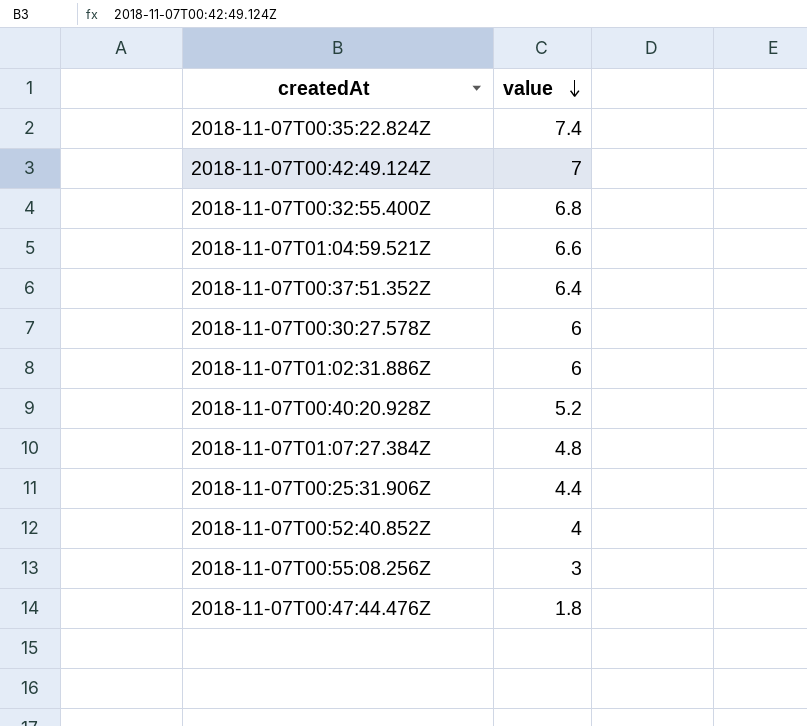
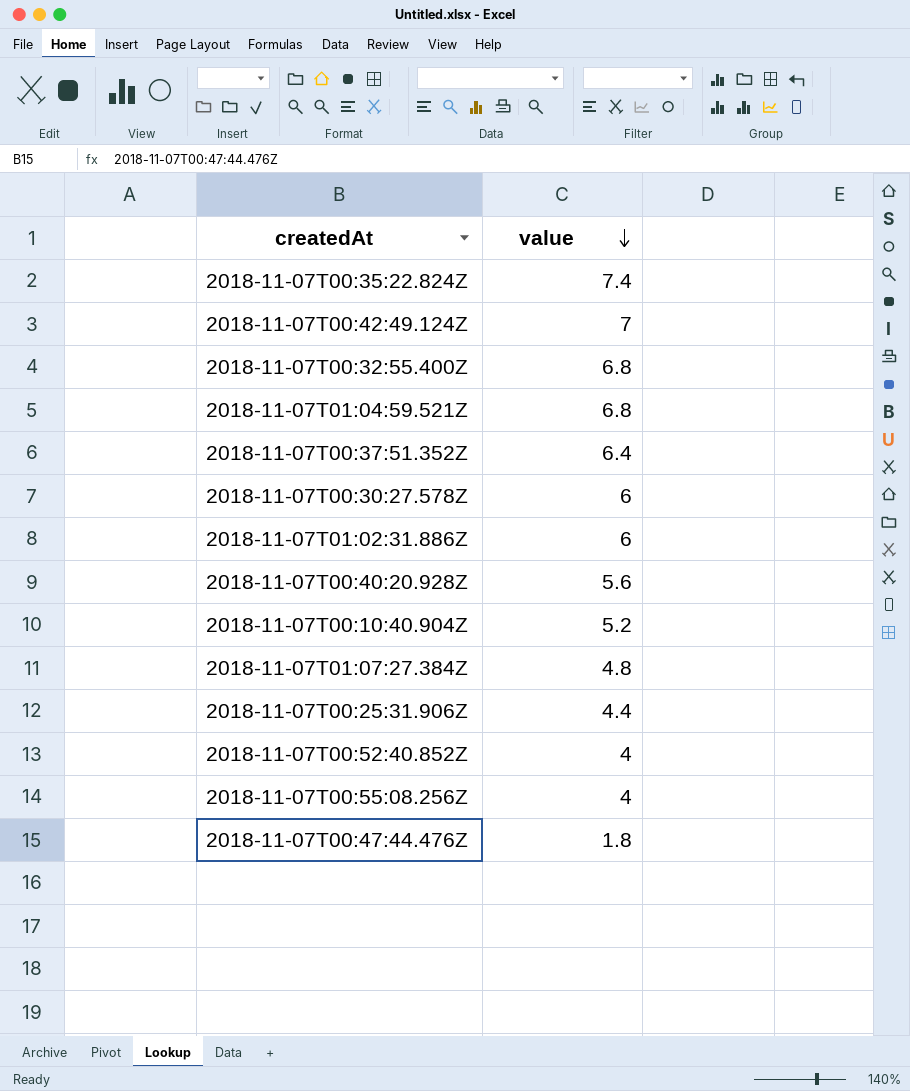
2018-11-07T01:04:59.521Z | value: 6.6 -> 6.8
2018-11-07T00:40:20.928Z | value: 5.2 -> 5.6
row 2018-11-07T00:10:40.904Z: none -> 5.2
2018-11-07T00:55:08.256Z | value: 3 -> 4

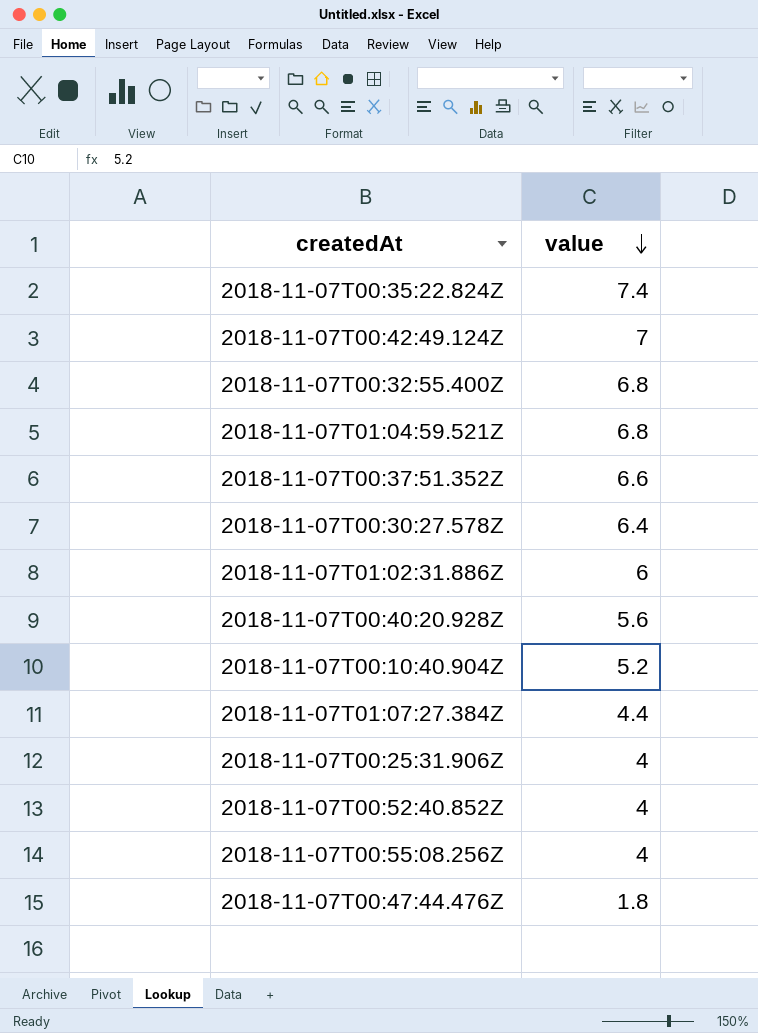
2018-11-07T00:37:51.352Z | value: 6.4 -> 6.6
2018-11-07T00:30:27.578Z | value: 6 -> 6.4
2018-11-07T01:07:27.384Z | value: 4.8 -> 4.4
2018-11-07T00:25:31.906Z | value: 4.4 -> 4

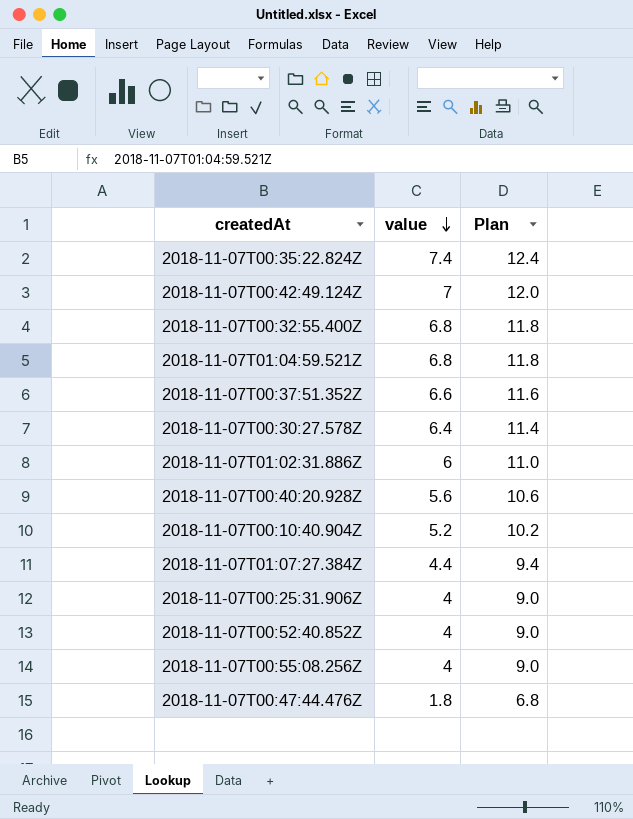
column Plan | formula: none -> [value] + 5

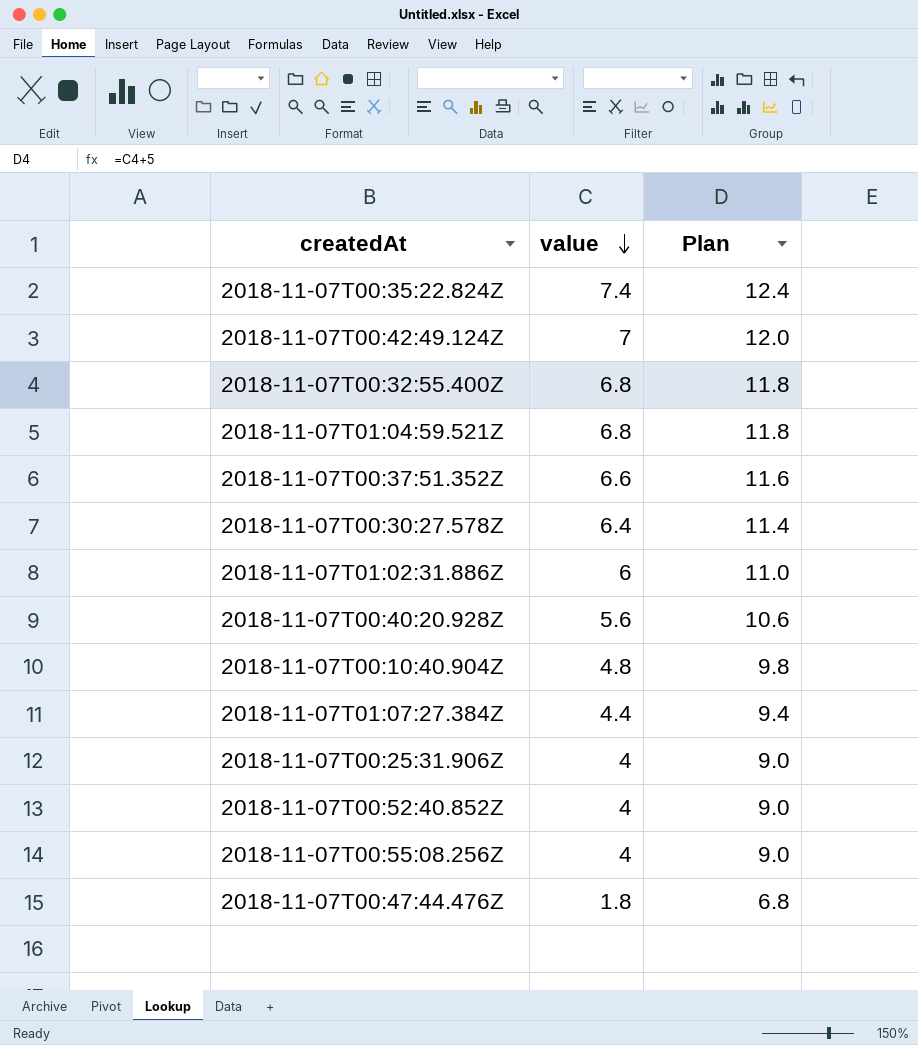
2018-11-07T00:10:40.904Z | value: 5.2 -> 4.8
2018-11-07T00:10:40.904Z | Plan: 10.2 -> 9.8

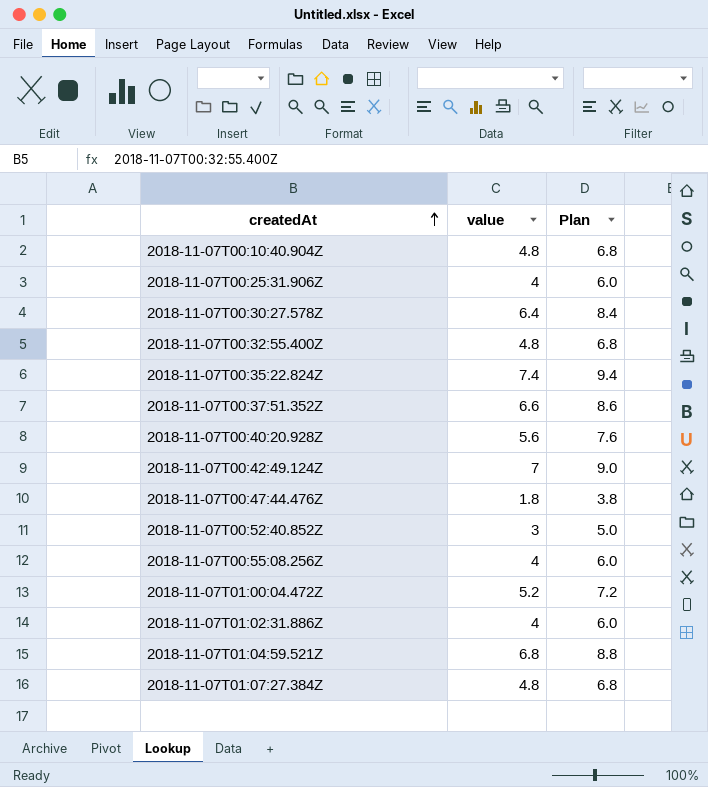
row order: value descending -> createdAt ascending
column Plan | formula: [value] + 5 -> [value] + 2
2018-11-07T00:32:55.400Z | value: 6.8 -> 4.8
2018-11-07T00:52:40.852Z | value: 4 -> 3
row 2018-11-07T01:00:04.472Z: none -> 5.2 | 7.2
2018-11-07T01:02:31.886Z | value: 6 -> 4
2018-11-07T01:07:27.384Z | value: 4.4 -> 4.8

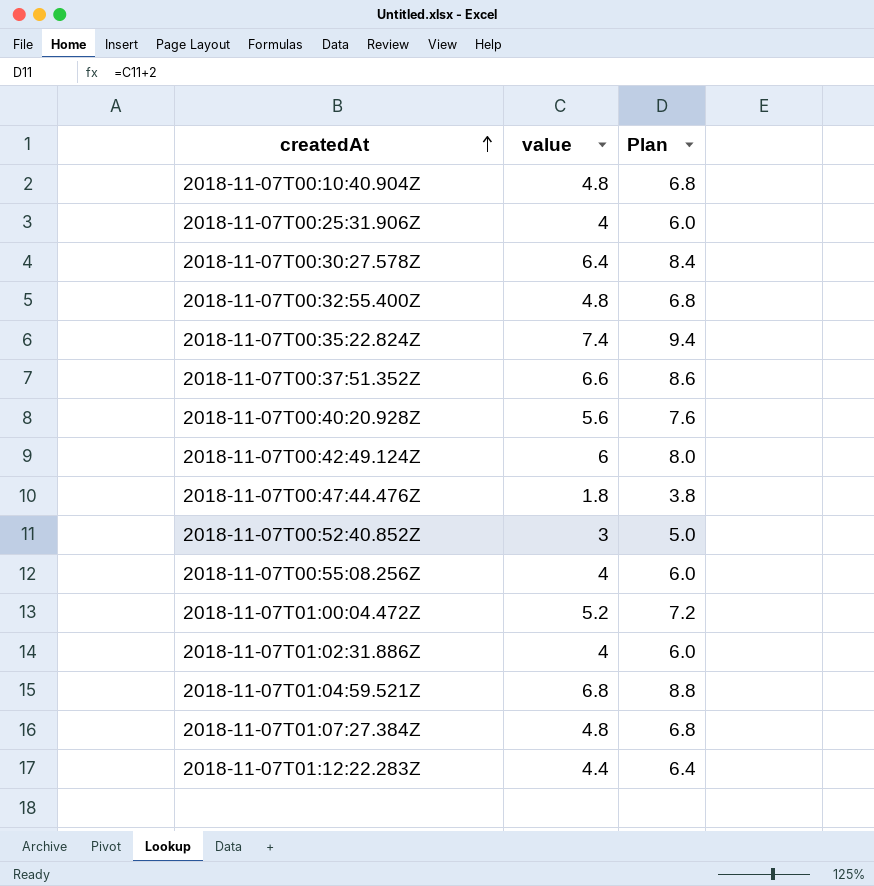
2018-11-07T00:42:49.124Z | value: 7 -> 6
2018-11-07T00:42:49.124Z | Plan: 9.0 -> 8.0
row 2018-11-07T01:12:22.283Z: none -> 4.4 | 6.4

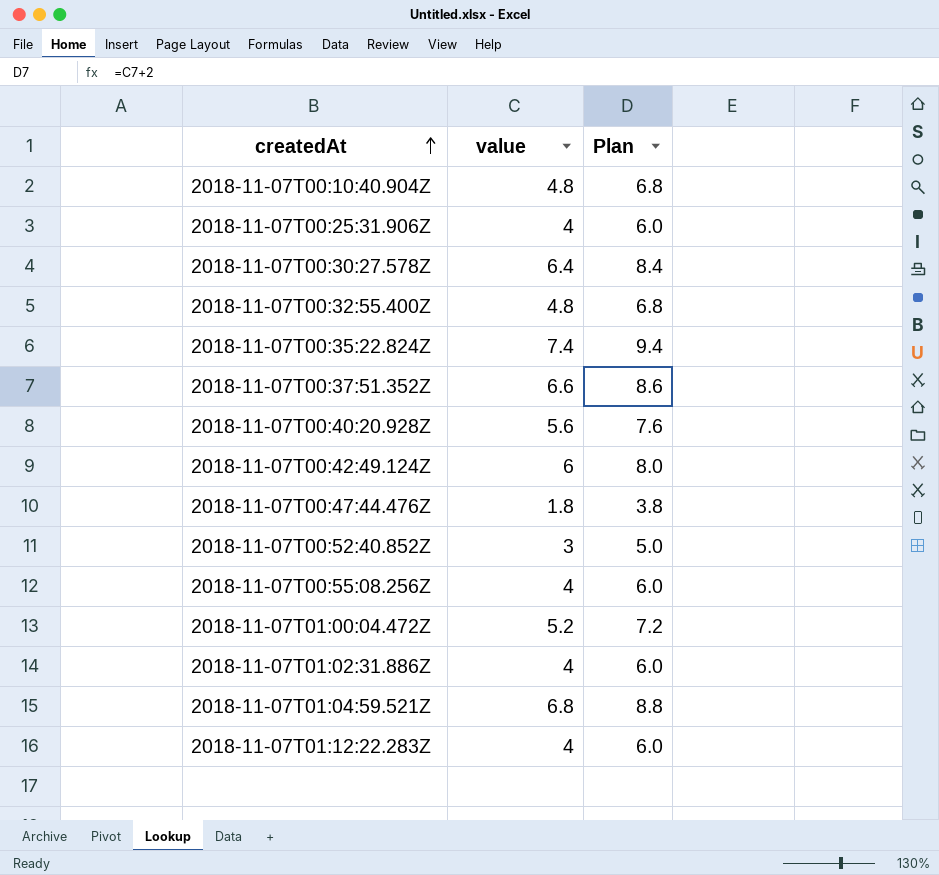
row 2018-11-07T01:07:27.384Z: 4.8 | 6.8 -> none
2018-11-07T01:12:22.283Z | value: 4.4 -> 4
2018-11-07T01:12:22.283Z | Plan: 6.4 -> 6.0

